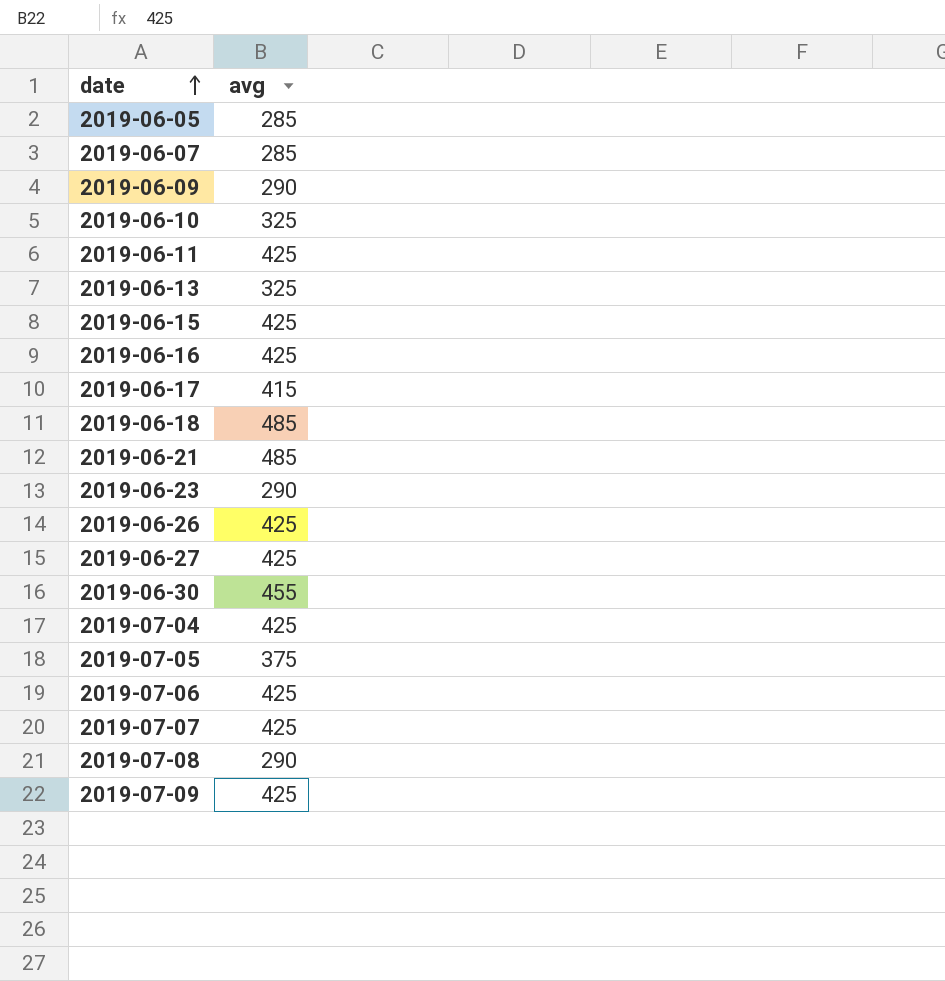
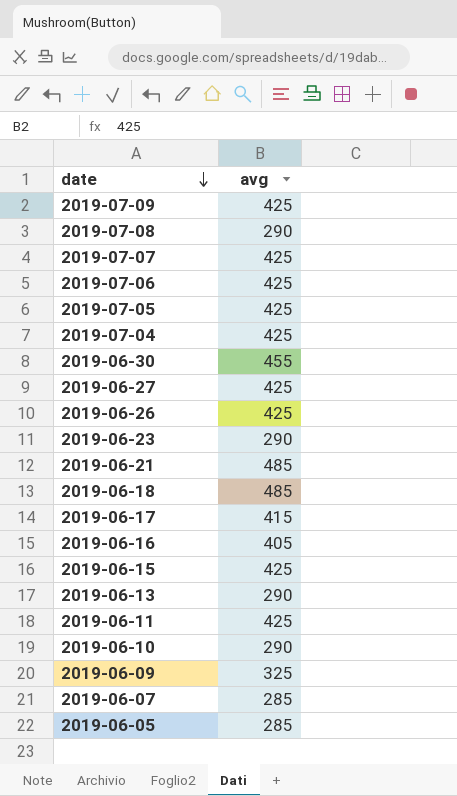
row order: date ascending -> date descending
2019-07-05 | avg: 375 -> 425
2019-06-16 | avg: 425 -> 405
2019-06-13 | avg: 325 -> 290
2019-06-10 | avg: 325 -> 290
2019-06-09 | avg: 290 -> 325

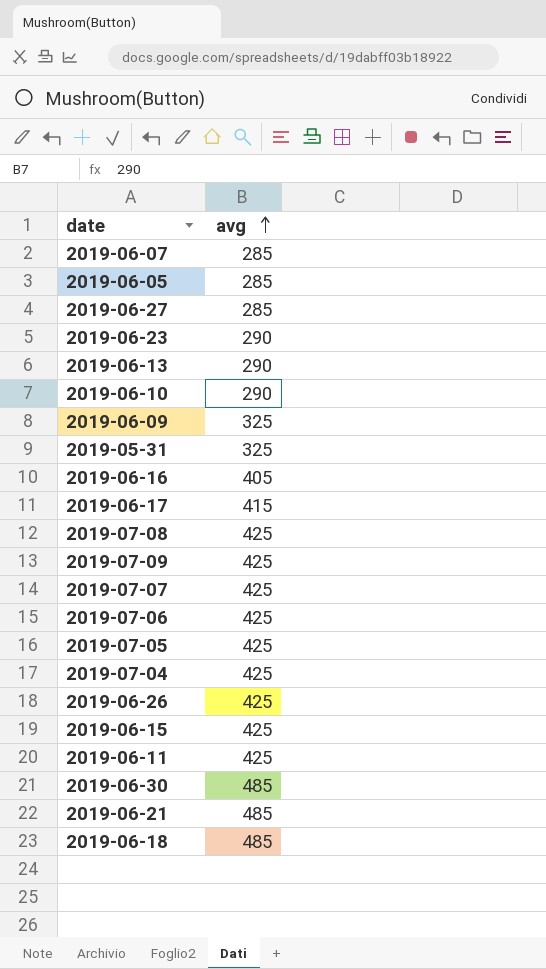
row order: date descending -> avg ascending
2019-06-27 | avg: 425 -> 285
row 2019-05-31: none -> 325
2019-07-08 | avg: 290 -> 425
2019-06-30 | avg: 455 -> 485

